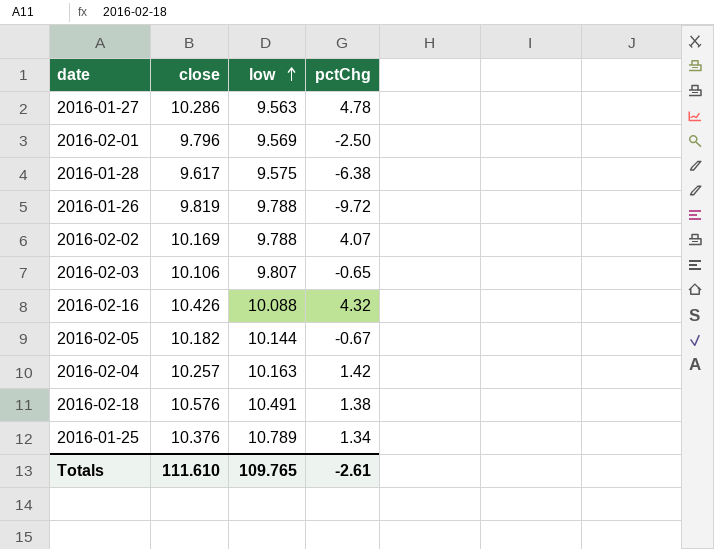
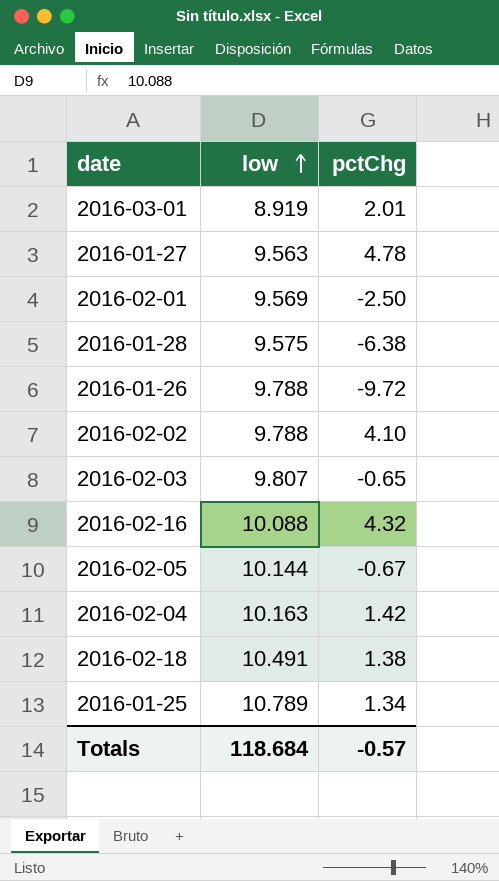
column close | position: 2 -> none
row 2016-03-01: none -> 8.919 | 2.01
2016-02-02 | pctChg: 4.07 -> 4.10
Totals | low: 109.765 -> 118.684
Totals | pctChg: -2.61 -> -0.57

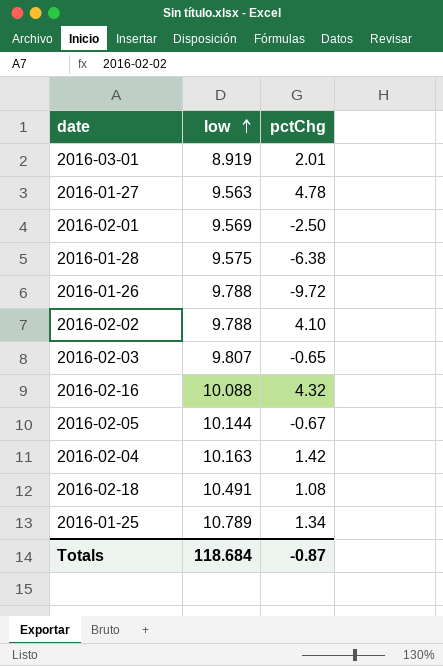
2016-02-18 | pctChg: 1.38 -> 1.08
Totals | pctChg: -0.57 -> -0.87

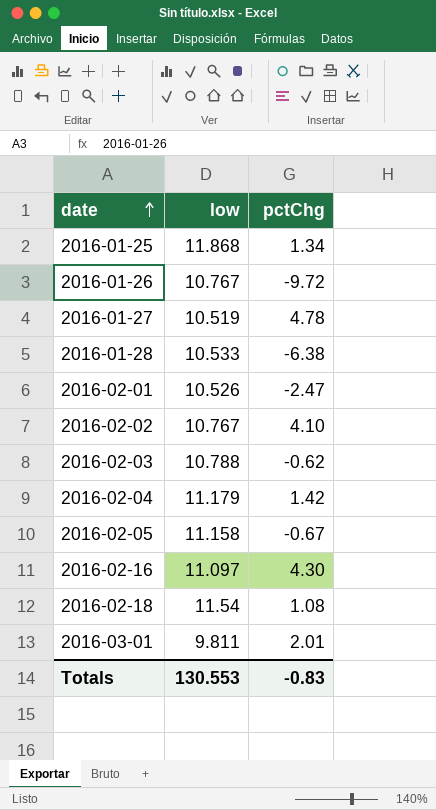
row order: low ascending -> date ascending
2016-01-25 | low: 10.789 -> 11.868
2016-01-26 | low: 9.788 -> 10.767
2016-01-27 | low: 9.563 -> 10.519
2016-01-28 | low: 9.575 -> 10.533
2016-02-01 | low: 9.569 -> 10.526
2016-02-01 | pctChg: -2.50 -> -2.47
2016-02-02 | low: 9.788 -> 10.767
2016-02-03 | low: 9.807 -> 10.788
2016-02-03 | pctChg: -0.65 -> -0.62
2016-02-04 | low: 10.163 -> 11.179
2016-02-05 | low: 10.144 -> 11.158
2016-02-16 | low: 10.088 -> 11.097
2016-02-16 | pctChg: 4.32 -> 4.30
2016-02-18 | low: 10.491 -> 11.54
2016-03-01 | low: 8.919 -> 9.811
Totals | low: 118.684 -> 130.553
Totals | pctChg: -0.87 -> -0.83

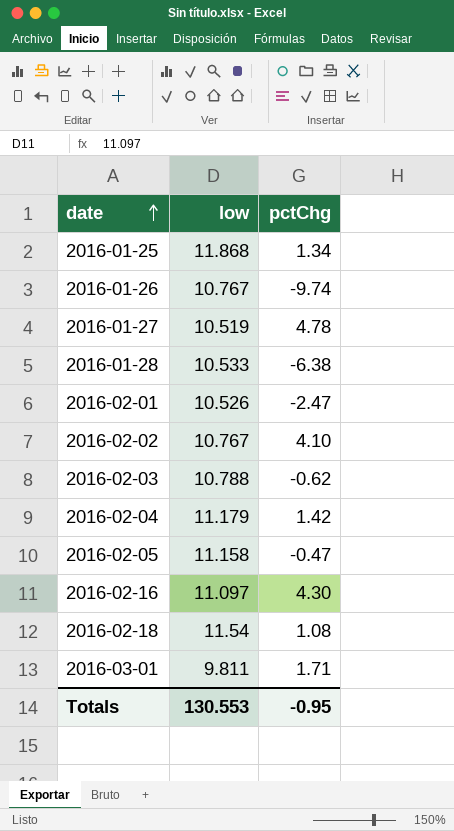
2016-01-26 | pctChg: -9.72 -> -9.74
2016-02-05 | pctChg: -0.67 -> -0.47
2016-03-01 | pctChg: 2.01 -> 1.71
Totals | pctChg: -0.83 -> -0.95

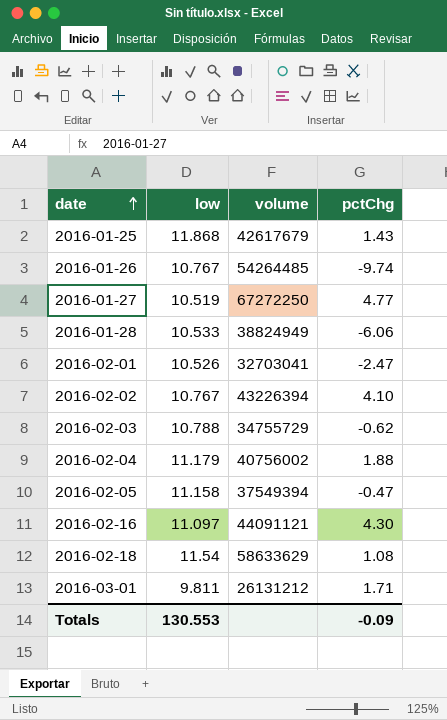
column volume | position: none -> 3
2016-01-25 | pctChg: 1.34 -> 1.43
2016-01-27 | pctChg: 4.78 -> 4.77
2016-01-28 | pctChg: -6.38 -> -6.06
2016-02-04 | pctChg: 1.42 -> 1.88
Totals | pctChg: -0.95 -> -0.09

